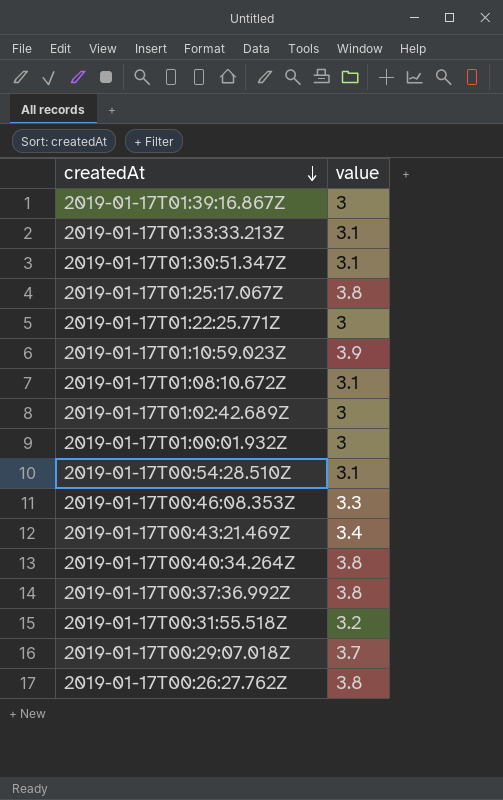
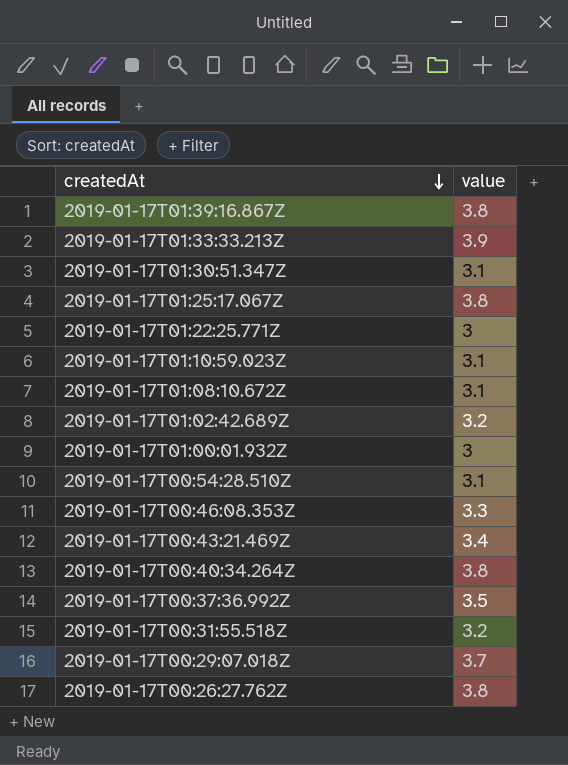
2019-01-17T01:39:16.867Z | value: 3 -> 3.8
2019-01-17T01:33:33.213Z | value: 3.1 -> 3.9
2019-01-17T01:10:59.023Z | value: 3.9 -> 3.1
2019-01-17T01:02:42.689Z | value: 3 -> 3.2
2019-01-17T00:37:36.992Z | value: 3.8 -> 3.5

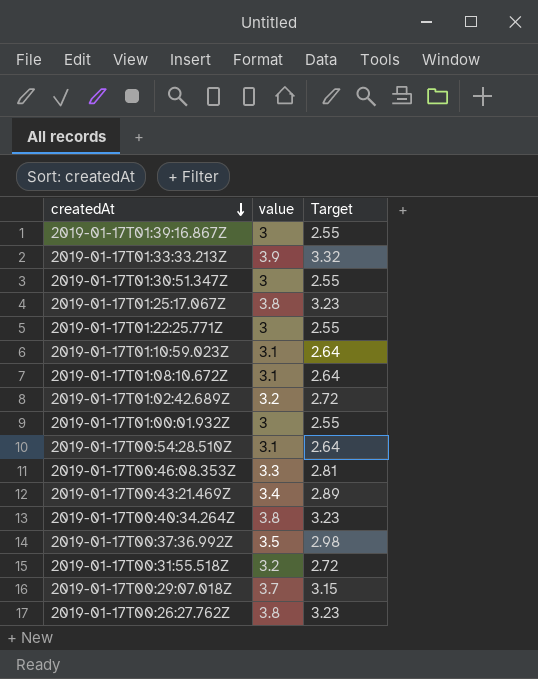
column Target | formula: none -> [value] * 0.85
2019-01-17T01:39:16.867Z | value: 3.8 -> 3
2019-01-17T01:30:51.347Z | value: 3.1 -> 3

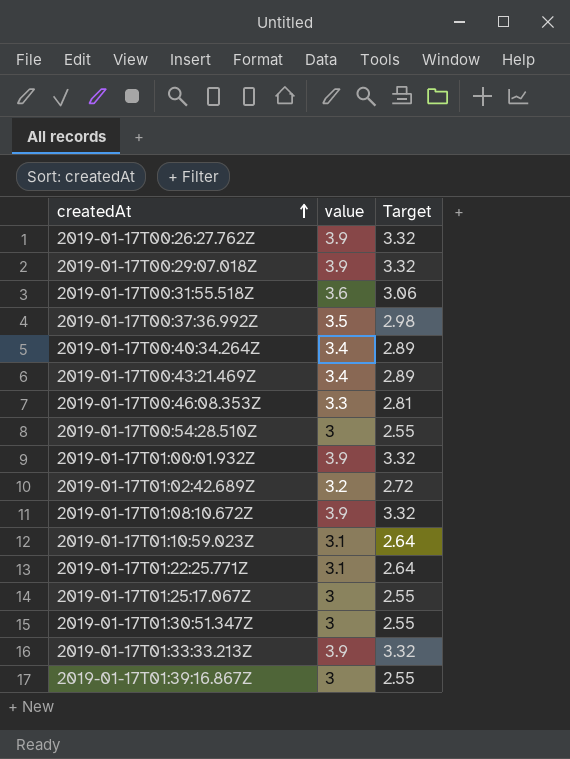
row order: createdAt descending -> createdAt ascending
2019-01-17T00:26:27.762Z | value: 3.8 -> 3.9
2019-01-17T00:26:27.762Z | Target: 3.23 -> 3.32
2019-01-17T00:29:07.018Z | value: 3.7 -> 3.9
2019-01-17T00:29:07.018Z | Target: 3.15 -> 3.32
2019-01-17T00:31:55.518Z | value: 3.2 -> 3.6
2019-01-17T00:31:55.518Z | Target: 2.72 -> 3.06
2019-01-17T00:40:34.264Z | value: 3.8 -> 3.4
2019-01-17T00:40:34.264Z | Target: 3.23 -> 2.89
2019-01-17T00:54:28.510Z | value: 3.1 -> 3
2019-01-17T00:54:28.510Z | Target: 2.64 -> 2.55
2019-01-17T01:00:01.932Z | value: 3 -> 3.9
2019-01-17T01:00:01.932Z | Target: 2.55 -> 3.32
2019-01-17T01:08:10.672Z | value: 3.1 -> 3.9
2019-01-17T01:08:10.672Z | Target: 2.64 -> 3.32
2019-01-17T01:22:25.771Z | value: 3 -> 3.1
2019-01-17T01:22:25.771Z | Target: 2.55 -> 2.64
2019-01-17T01:25:17.067Z | value: 3.8 -> 3
2019-01-17T01:25:17.067Z | Target: 3.23 -> 2.55

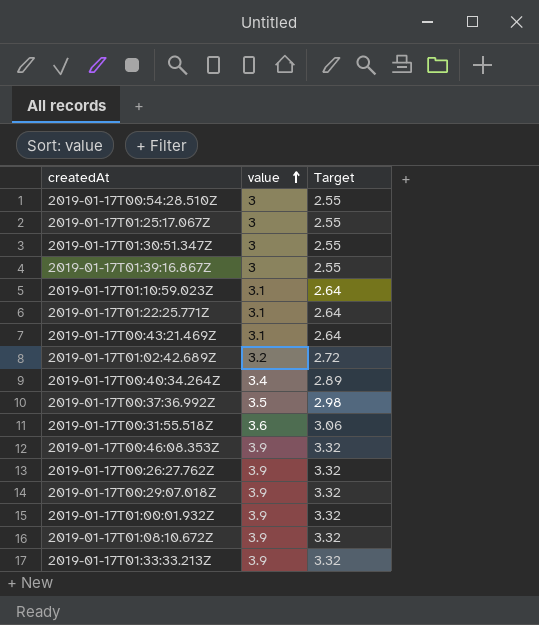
row order: createdAt ascending -> value ascending
2019-01-17T00:43:21.469Z | value: 3.4 -> 3.1
2019-01-17T00:43:21.469Z | Target: 2.89 -> 2.64
2019-01-17T00:46:08.353Z | value: 3.3 -> 3.9
2019-01-17T00:46:08.353Z | Target: 2.81 -> 3.32

